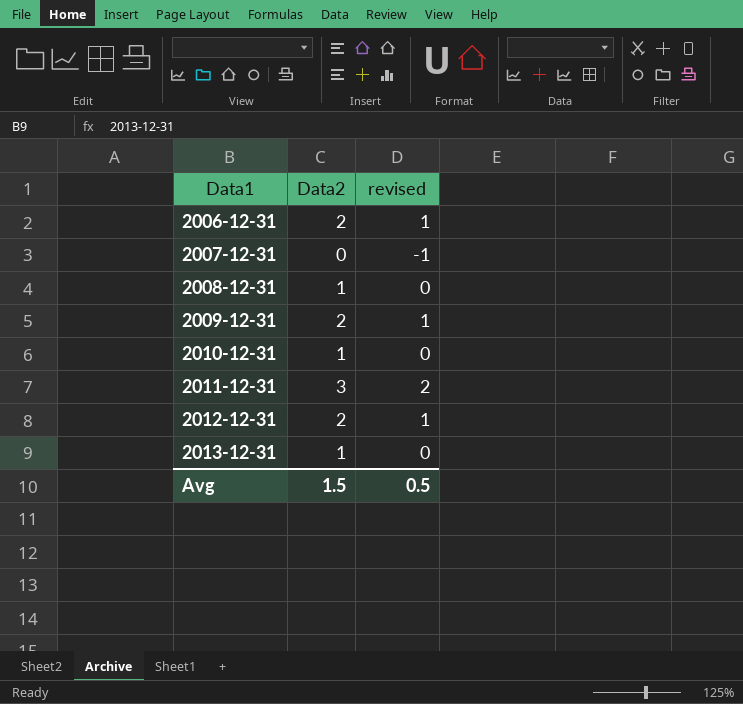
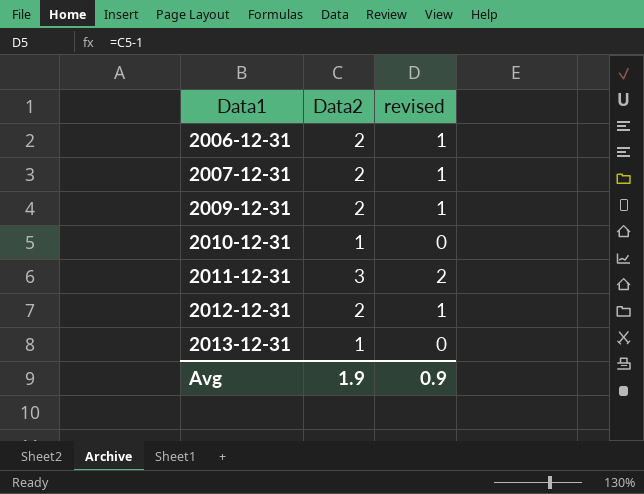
row 2008-12-31: 1 | 0 -> none
2007-12-31 | Data2: 0 -> 2
2007-12-31 | revised: -1 -> 1
Avg | Data2: 1.5 -> 1.9
Avg | revised: 0.5 -> 0.9

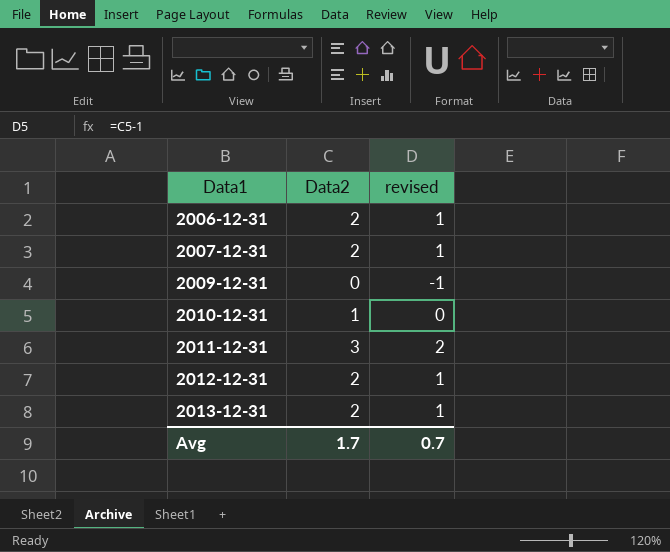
2009-12-31 | Data2: 2 -> 0
2009-12-31 | revised: 1 -> -1
2013-12-31 | Data2: 1 -> 2
2013-12-31 | revised: 0 -> 1
Avg | Data2: 1.9 -> 1.7
Avg | revised: 0.9 -> 0.7

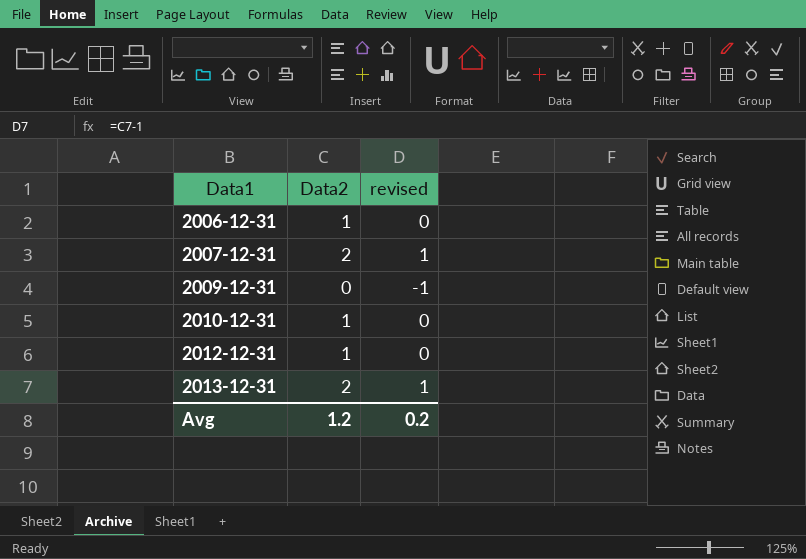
row 2011-12-31: 3 | 2 -> none
2006-12-31 | Data2: 2 -> 1
2006-12-31 | revised: 1 -> 0
2012-12-31 | Data2: 2 -> 1
2012-12-31 | revised: 1 -> 0
Avg | Data2: 1.7 -> 1.2
Avg | revised: 0.7 -> 0.2

